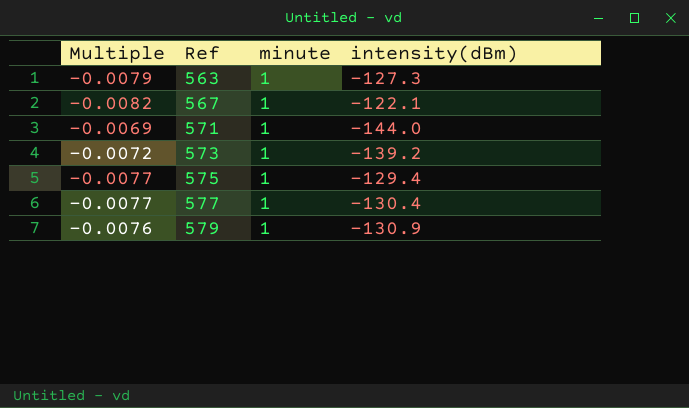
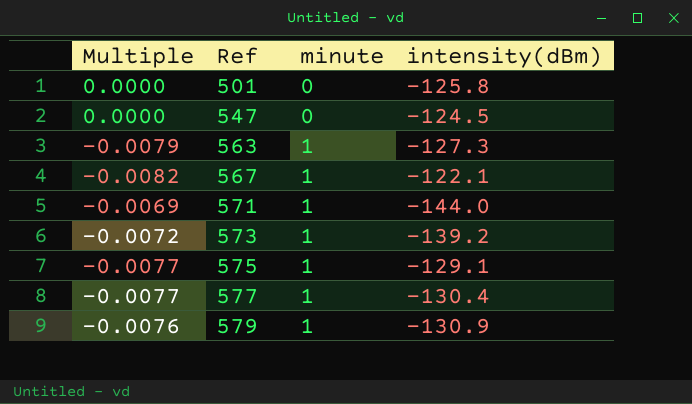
row 501: none -> 0.0000 | 0 | -125.8
row 547: none -> 0.0000 | 0 | -124.5
575 | intensity(dBm): -129.4 -> -129.1

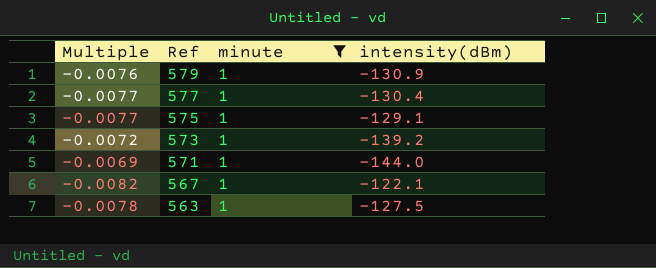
filter: none -> minute = 1
row order: Ref ascending -> Ref descending
563 | Multiple: -0.0079 -> -0.0078
563 | intensity(dBm): -127.3 -> -127.5

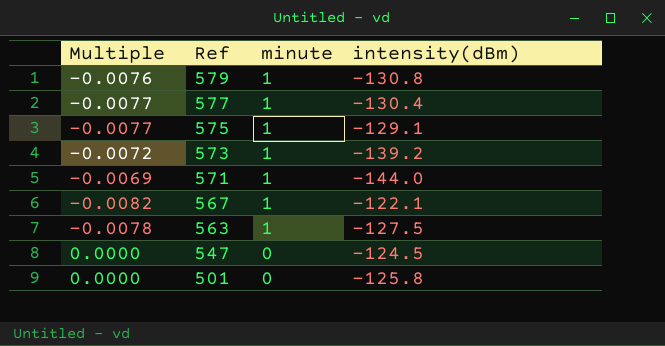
filter: minute = 1 -> none
579 | intensity(dBm): -130.9 -> -130.8

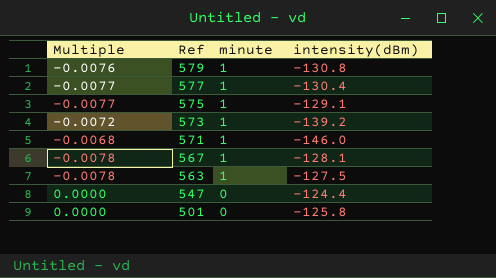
571 | Multiple: -0.0069 -> -0.0068
571 | intensity(dBm): -144.0 -> -146.0
567 | Multiple: -0.0082 -> -0.0078
567 | intensity(dBm): -122.1 -> -128.1
547 | intensity(dBm): -124.5 -> -124.4

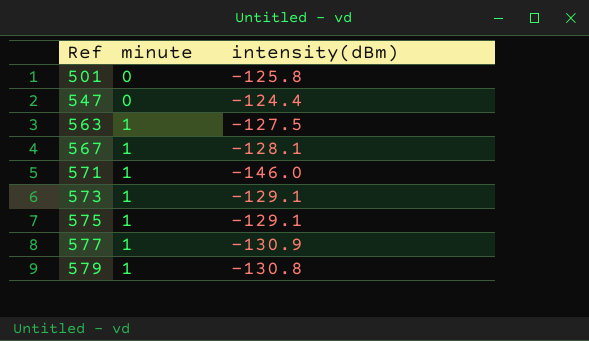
row order: Ref descending -> Ref ascending
column Multiple | formula: [minute] / [intensity(dBm)] -> none
573 | intensity(dBm): -139.2 -> -129.1
577 | intensity(dBm): -130.4 -> -130.9

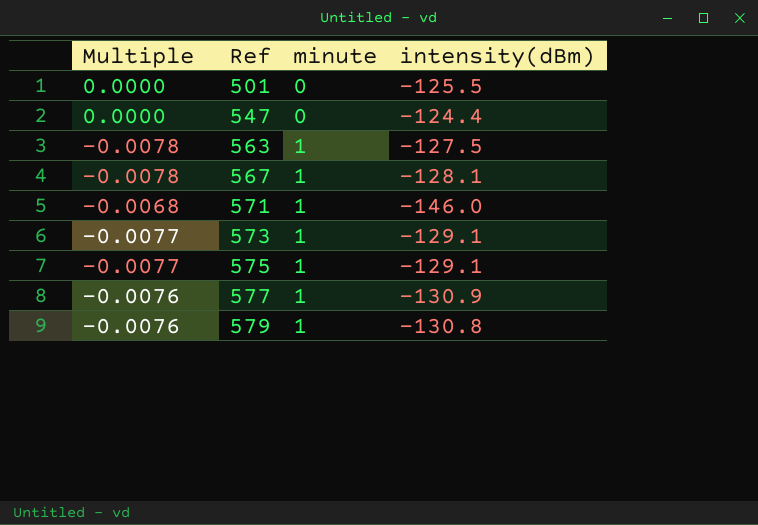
column Multiple | formula: none -> [minute] / [intensity(dBm)]
501 | intensity(dBm): -125.8 -> -125.5

